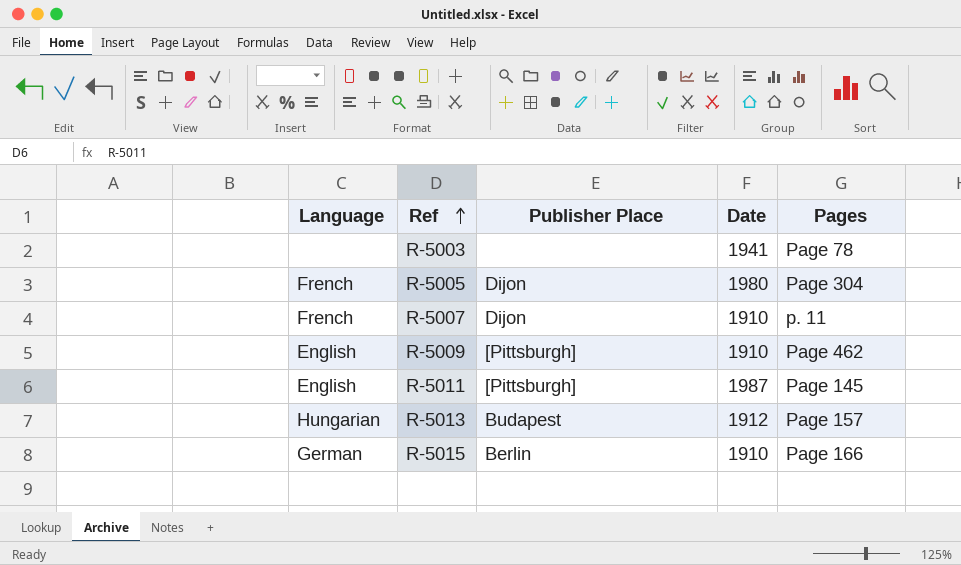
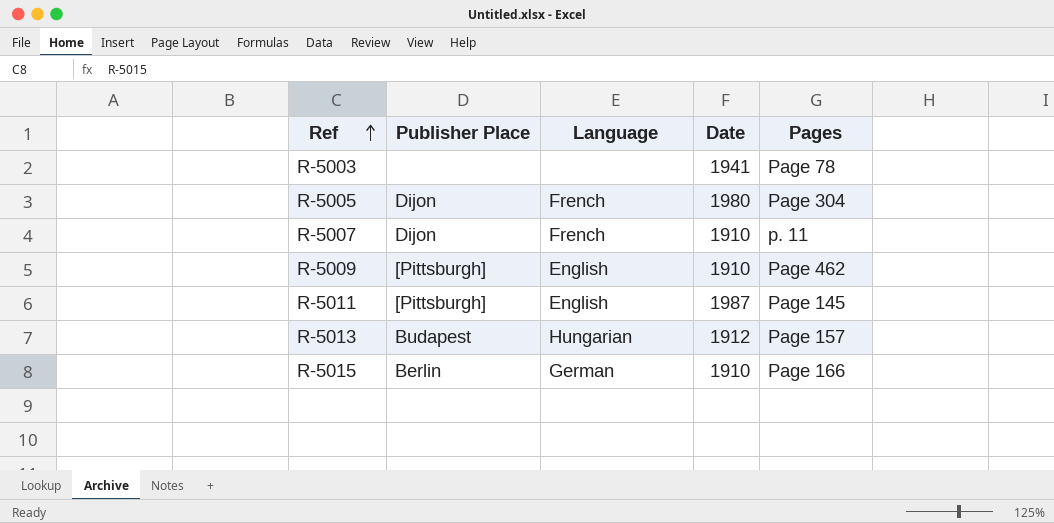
column Language | position: 1 -> 3

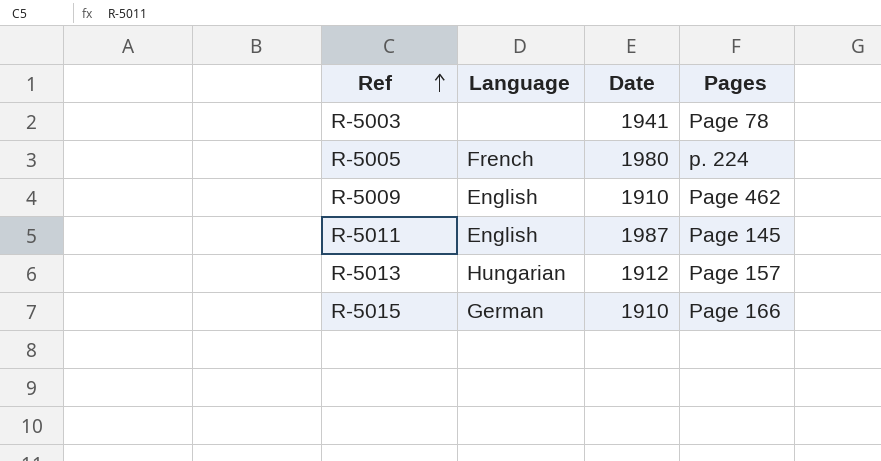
column Publisher Place | position: 2 -> none
row R-5007: Dijon | French | 1910 | p. 11 -> none
R-5005 | Pages: Page 304 -> p. 224

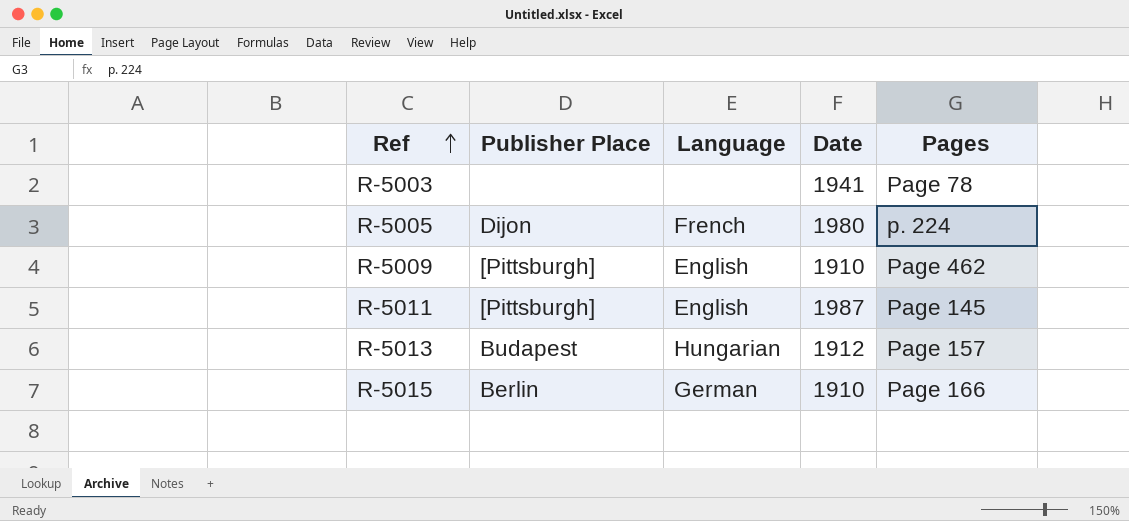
column Publisher Place | position: none -> 2

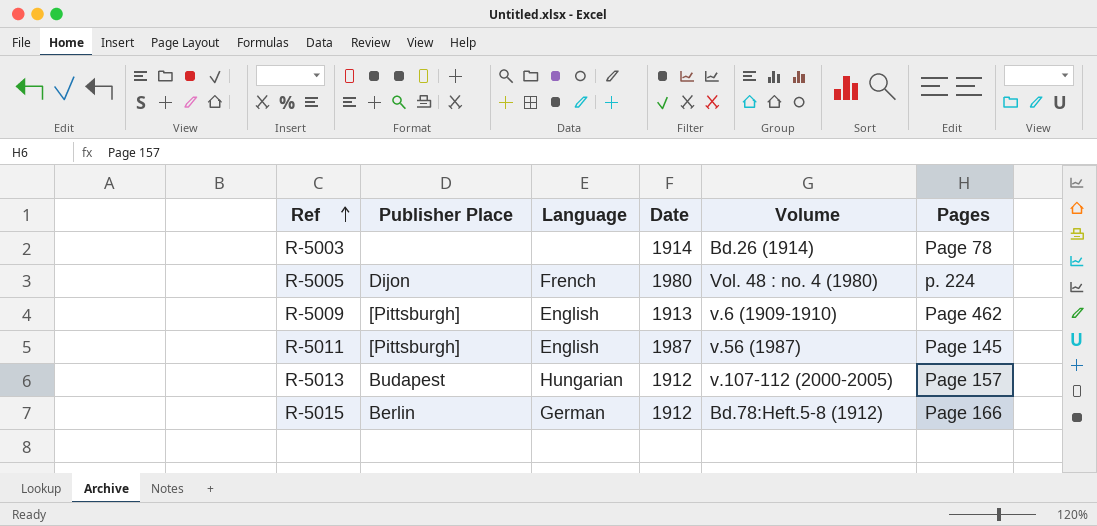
column Volume | position: none -> 5
R-5003 | Date: 1941 -> 1914
R-5009 | Date: 1910 -> 1913
R-5015 | Date: 1910 -> 1912

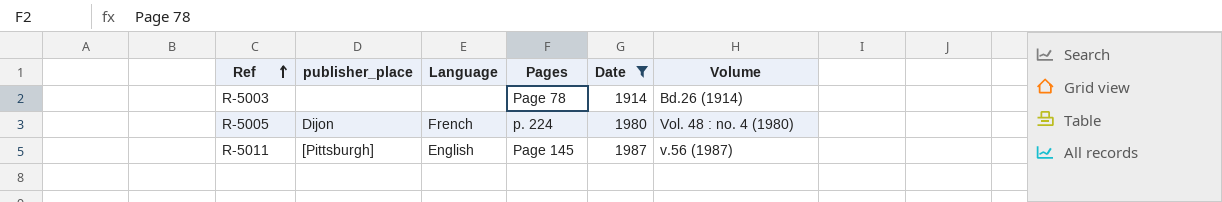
filter: none -> Date >= 1914
column name: Publisher Place -> publisher_place
column Pages | position: 6 -> 4

